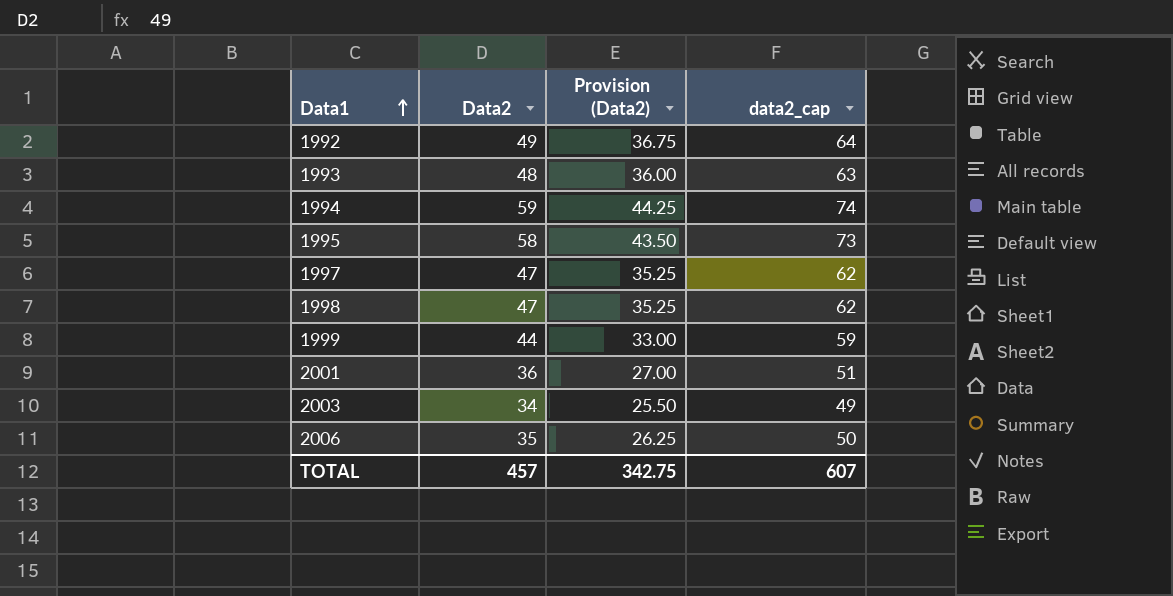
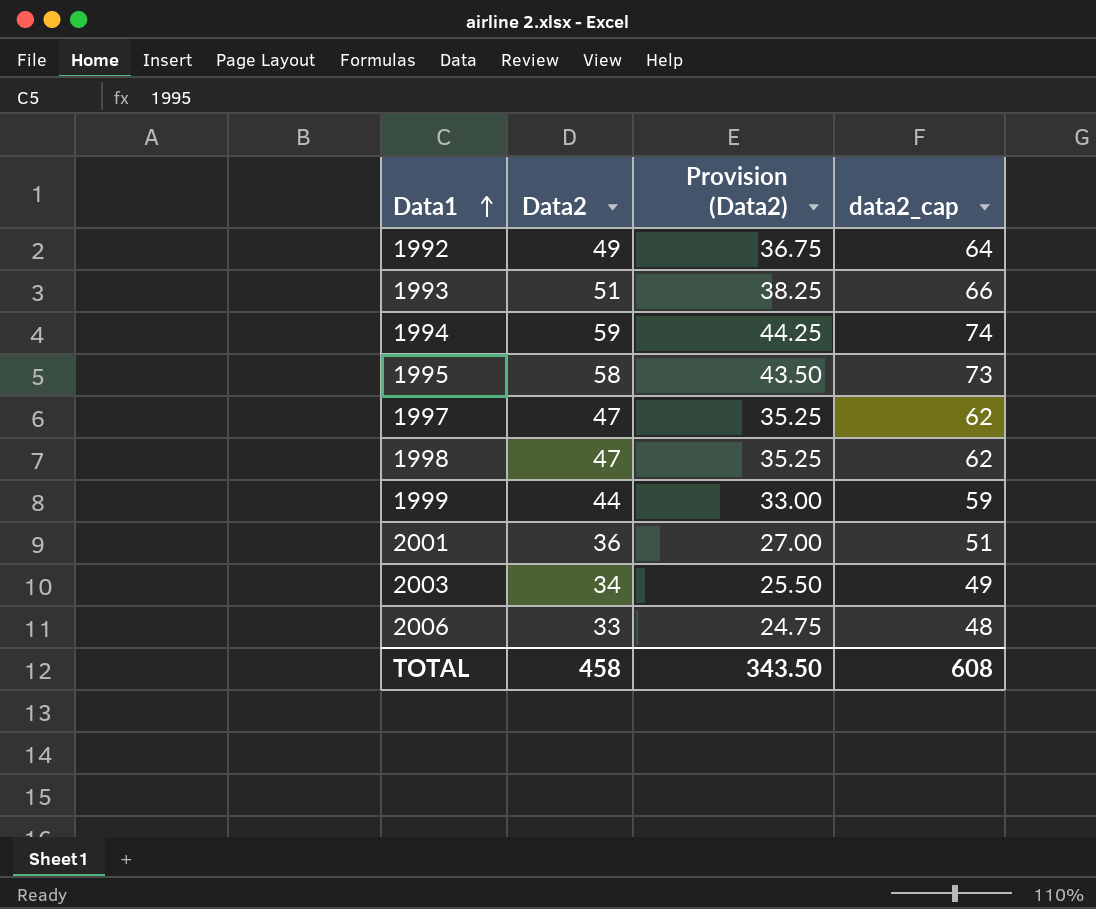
1993 | Data2: 48 -> 51
1993 | Provision (Data2): 36.00 -> 38.25
1993 | data2_cap: 63 -> 66
2006 | Data2: 35 -> 33
2006 | Provision (Data2): 26.25 -> 24.75
2006 | data2_cap: 50 -> 48
TOTAL | Data2: 457 -> 458
TOTAL | Provision (Data2): 342.75 -> 343.50
TOTAL | data2_cap: 607 -> 608

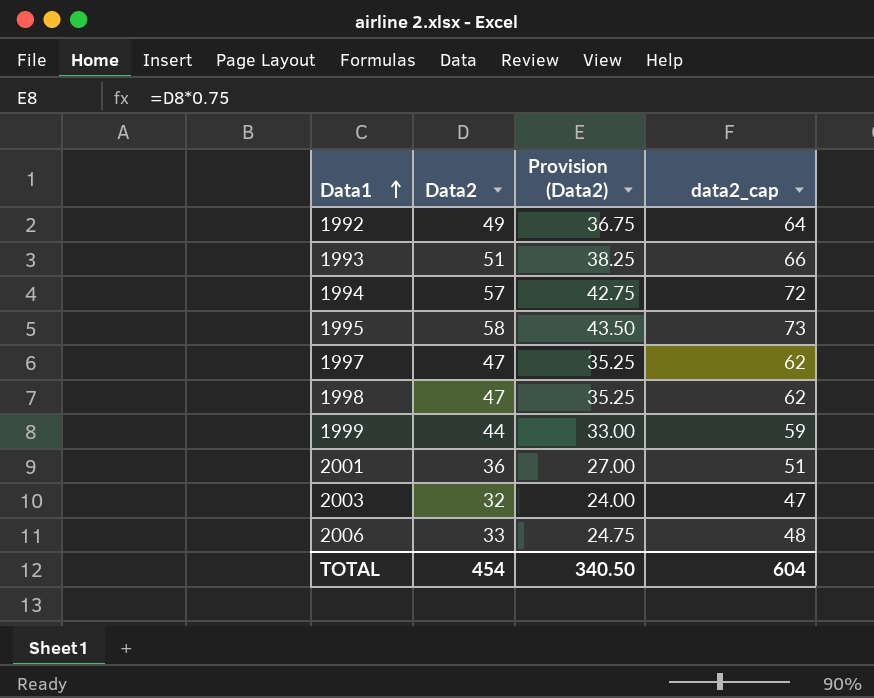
1994 | Data2: 59 -> 57
1994 | Provision (Data2): 44.25 -> 42.75
1994 | data2_cap: 74 -> 72
2003 | Data2: 34 -> 32
2003 | Provision (Data2): 25.50 -> 24.00
2003 | data2_cap: 49 -> 47
TOTAL | Data2: 458 -> 454
TOTAL | Provision (Data2): 343.50 -> 340.50
TOTAL | data2_cap: 608 -> 604

